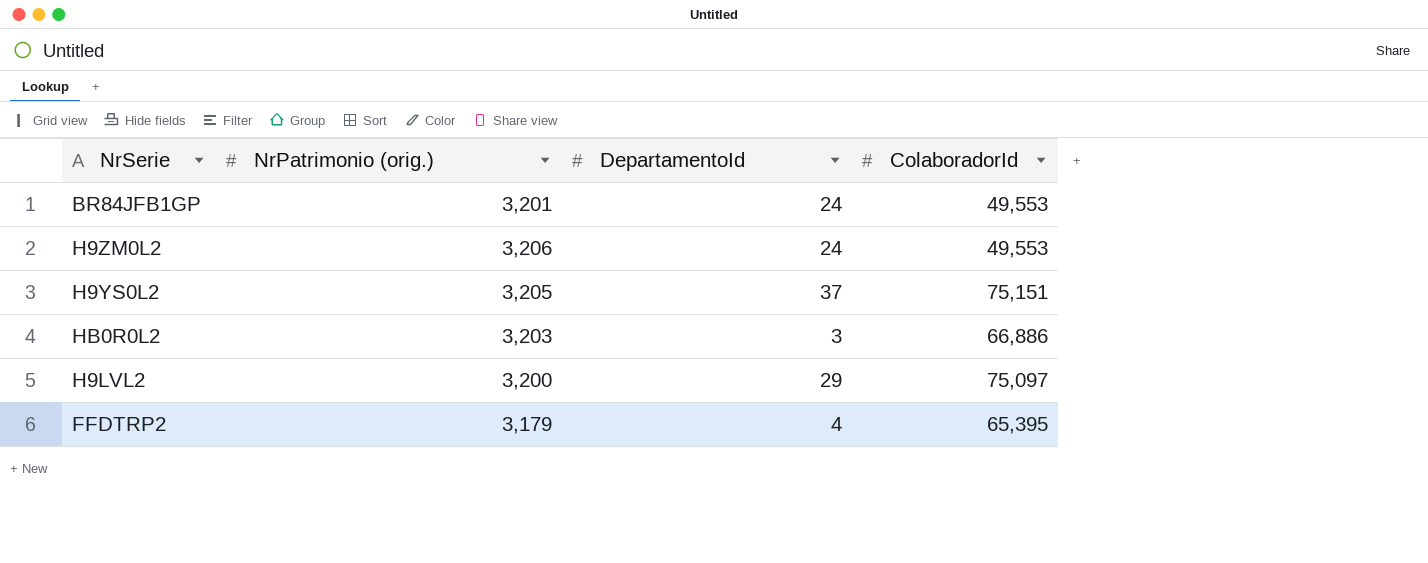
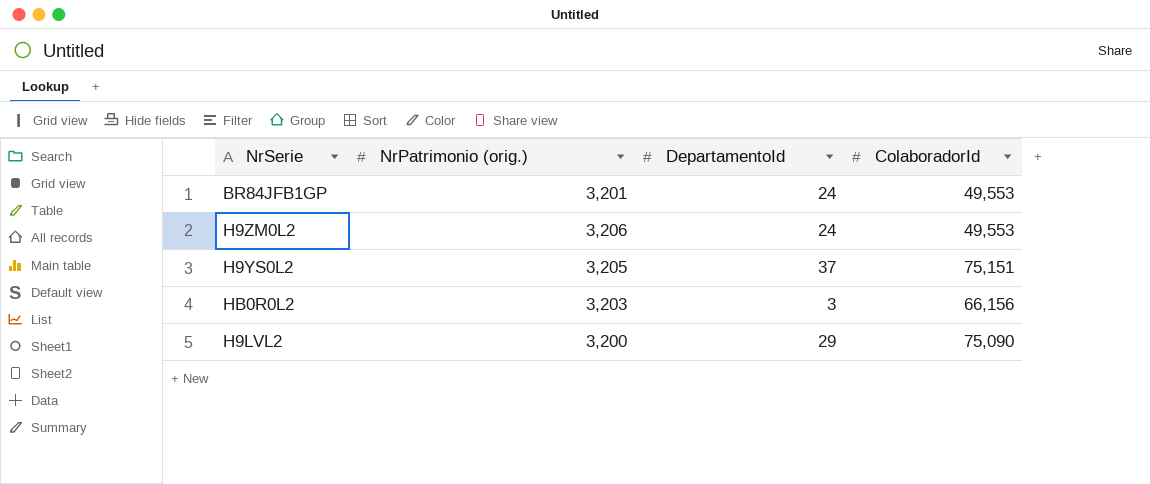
row FFDTRP2: 3,179 | 4 | 65,395 -> none
HB0R0L2 | ColaboradorId: 66,886 -> 66,156
H9LVL2 | ColaboradorId: 75,097 -> 75,090

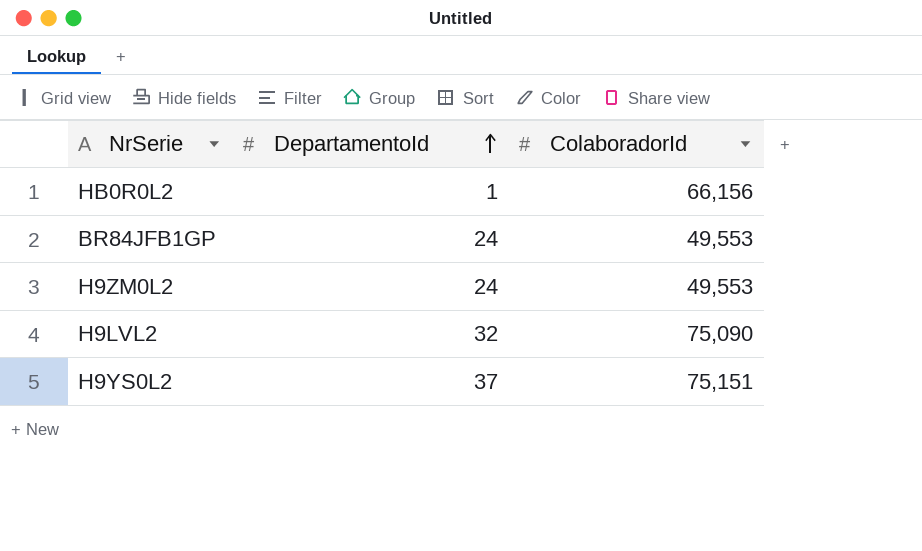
row order: none -> DepartamentoId ascending
column NrPatrimonio (orig.) | position: 2 -> none
HB0R0L2 | DepartamentoId: 3 -> 1
H9LVL2 | DepartamentoId: 29 -> 32

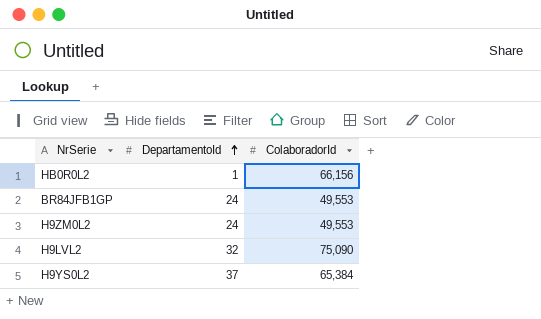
H9YS0L2 | ColaboradorId: 75,151 -> 65,384

